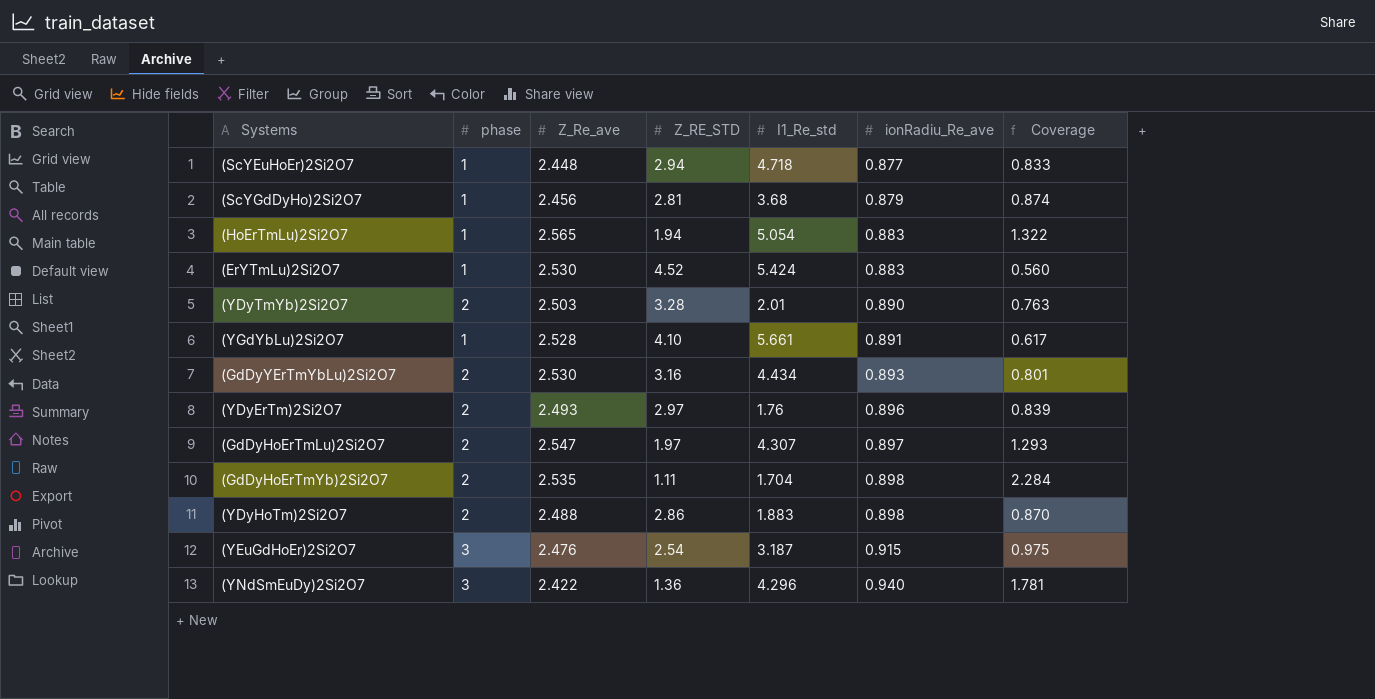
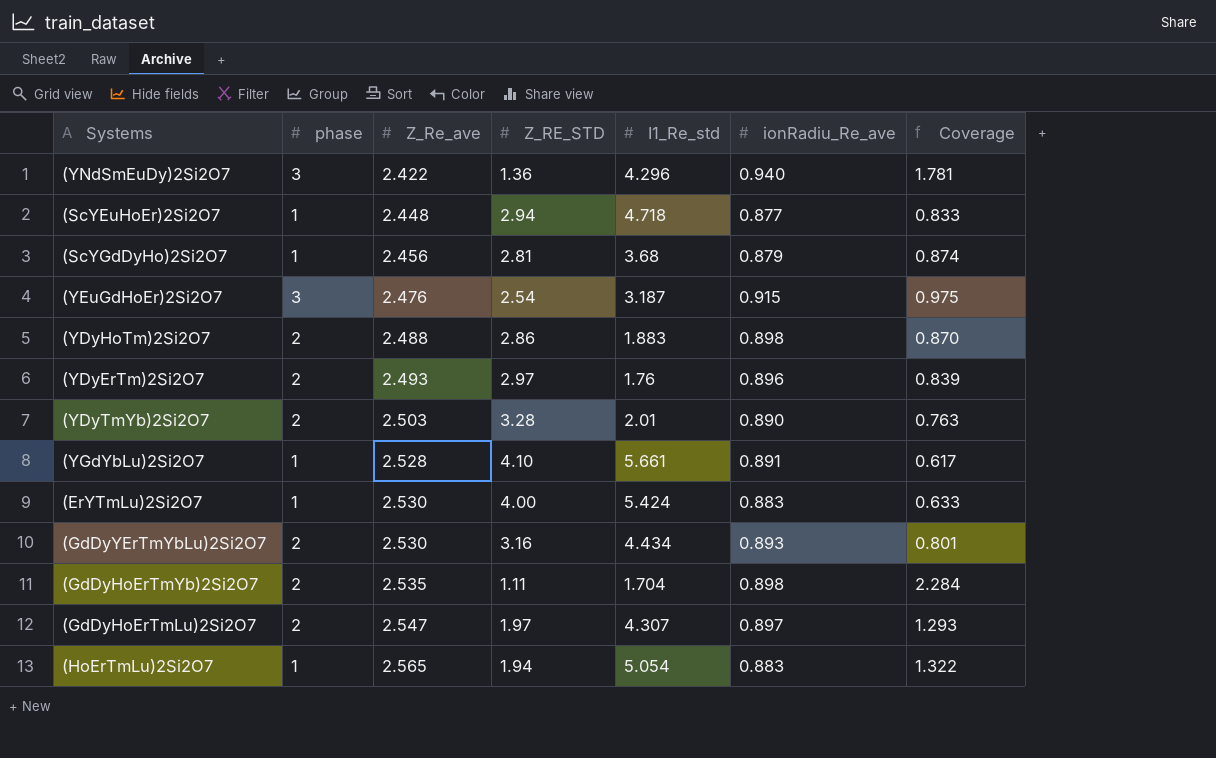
row order: ionRadiu_Re_ave ascending -> Z_Re_ave ascending
(ErYTmLu)2Si2O7 | Z_RE_STD: 4.52 -> 4.00
(ErYTmLu)2Si2O7 | Coverage: 0.560 -> 0.633

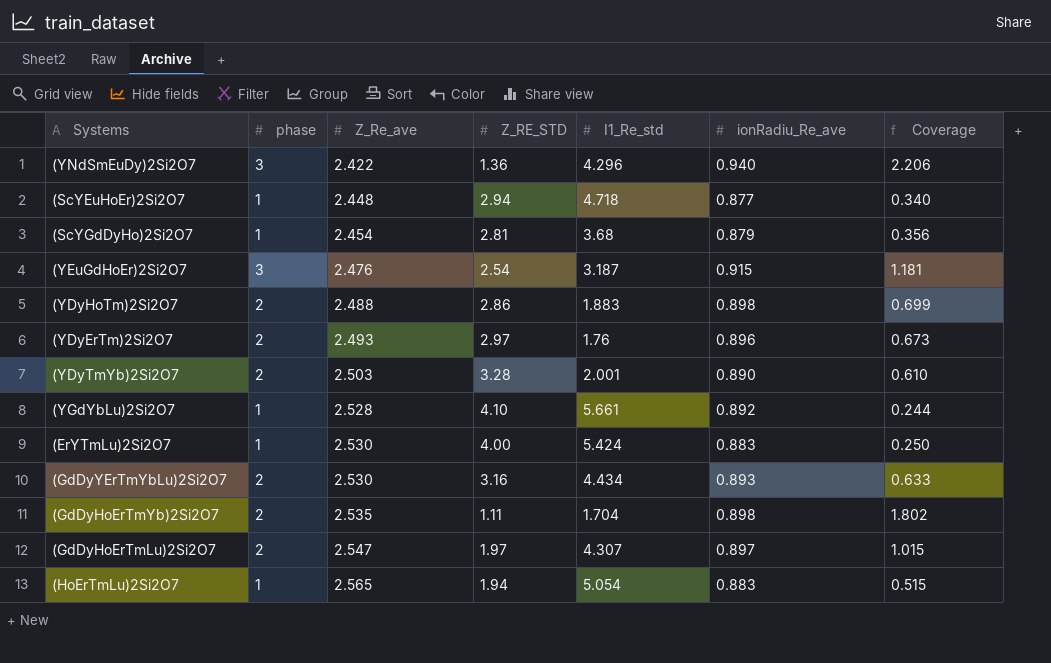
column Coverage | formula: [Z_Re_ave] / [Z_RE_STD] -> [phase] / [Z_RE_STD]
(ScYGdDyHo)2Si2O7 | Z_Re_ave: 2.456 -> 2.454
(YDyTmYb)2Si2O7 | I1_Re_std: 2.01 -> 2.001
(YGdYbLu)2Si2O7 | ionRadiu_Re_ave: 0.891 -> 0.892

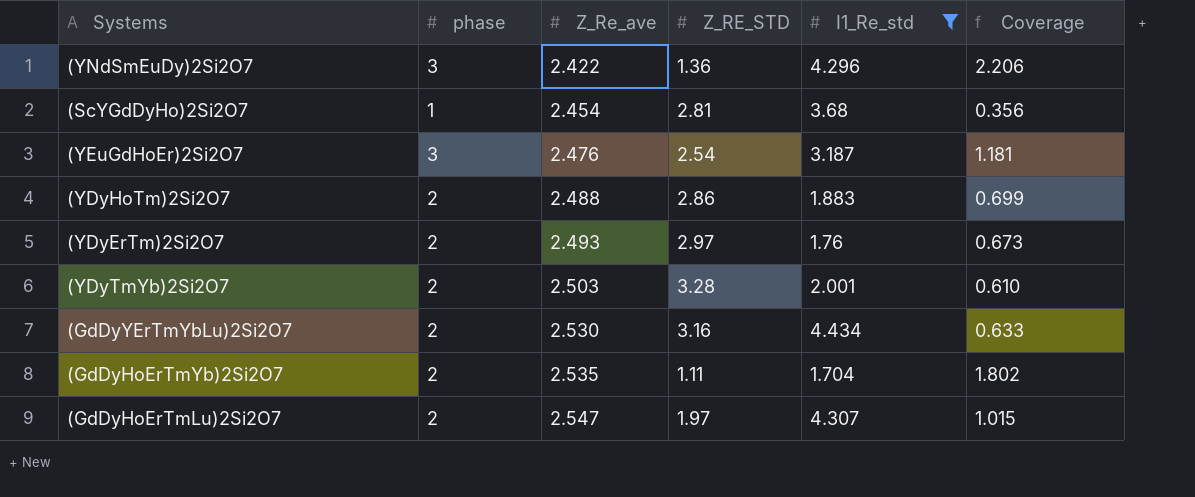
filter: none -> I1_Re_std <= 4.434
column ionRadiu_Re_ave | position: 6 -> none

